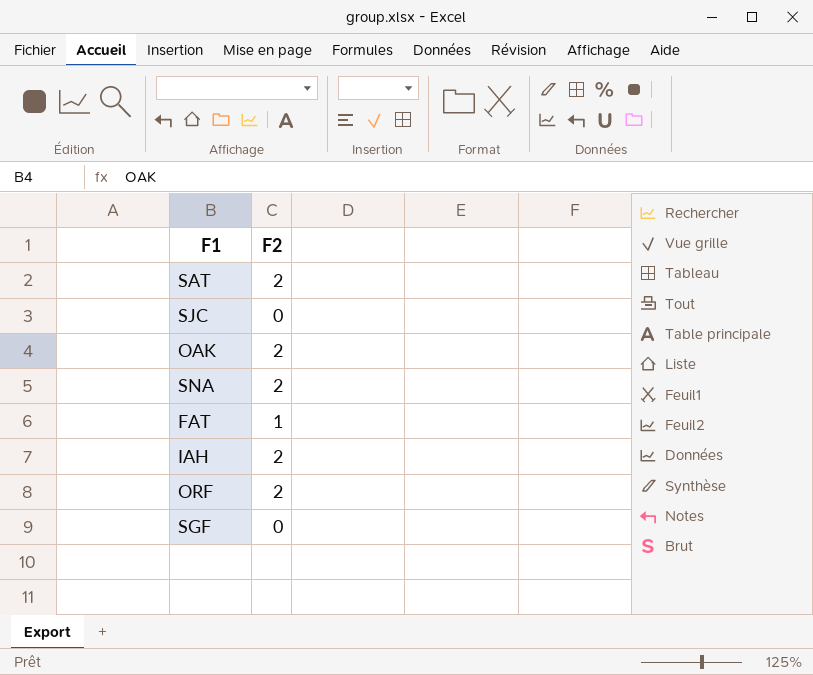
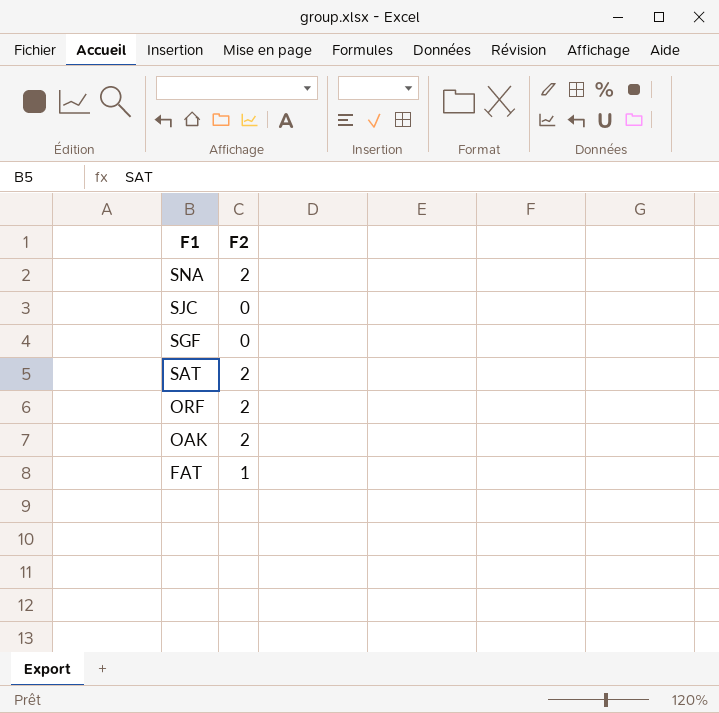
row order: none -> F1 descending
row IAH: 2 -> none

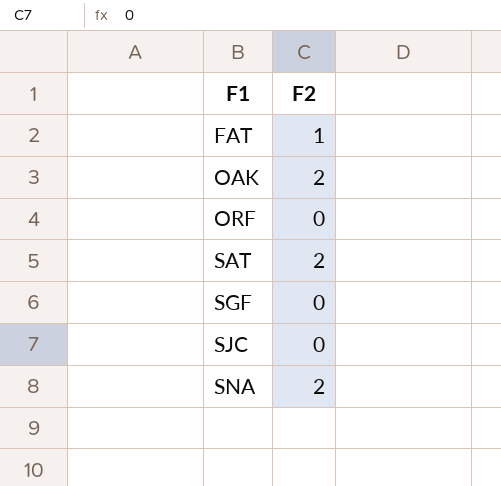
row order: F1 descending -> F1 ascending
ORF | F2: 2 -> 0

